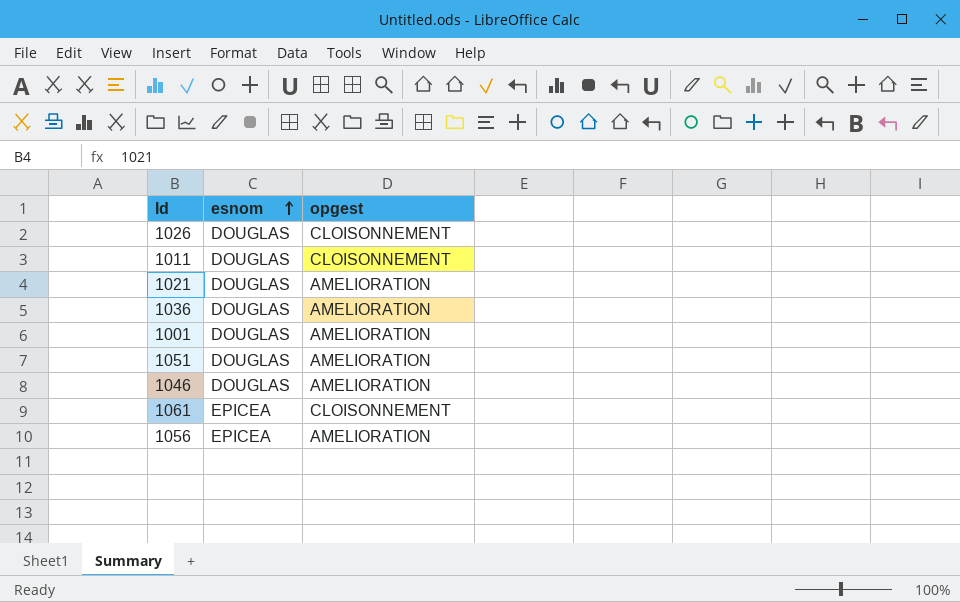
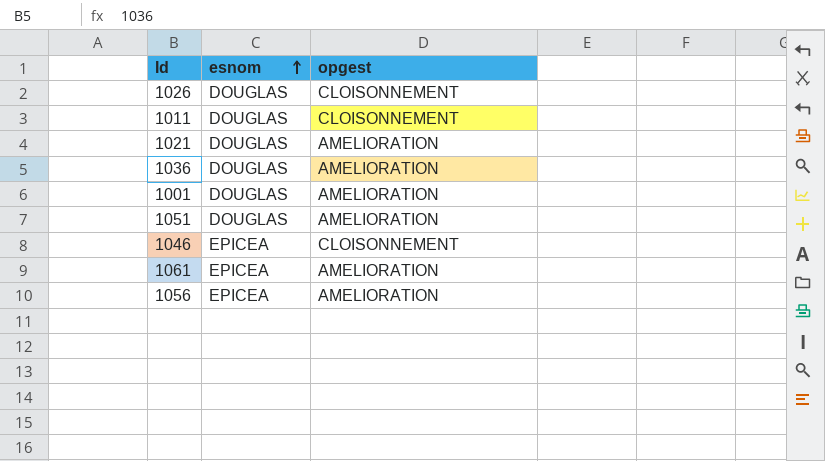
1046 | esnom: DOUGLAS -> EPICEA
1046 | opgest: AMELIORATION -> CLOISONNEMENT
1061 | opgest: CLOISONNEMENT -> AMELIORATION

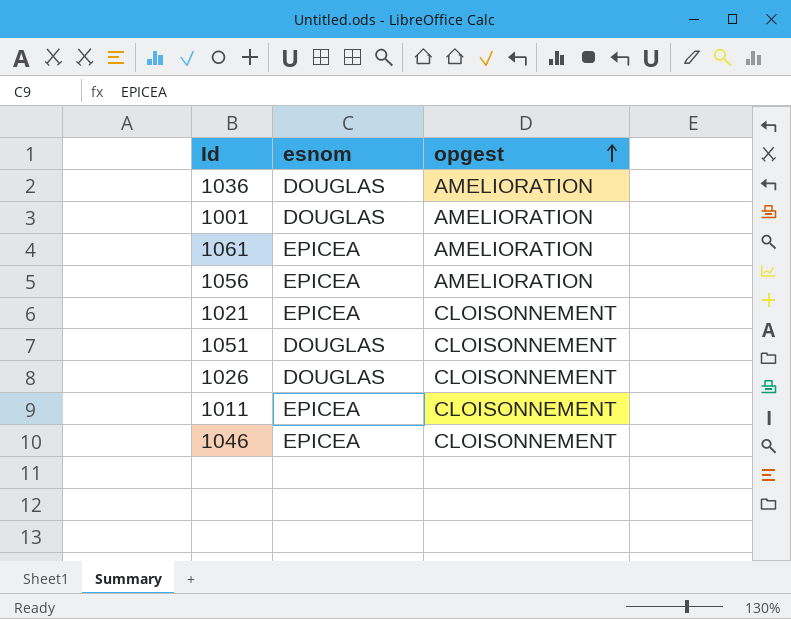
row order: esnom ascending -> opgest ascending
1021 | esnom: DOUGLAS -> EPICEA
1021 | opgest: AMELIORATION -> CLOISONNEMENT
1051 | opgest: AMELIORATION -> CLOISONNEMENT
1011 | esnom: DOUGLAS -> EPICEA

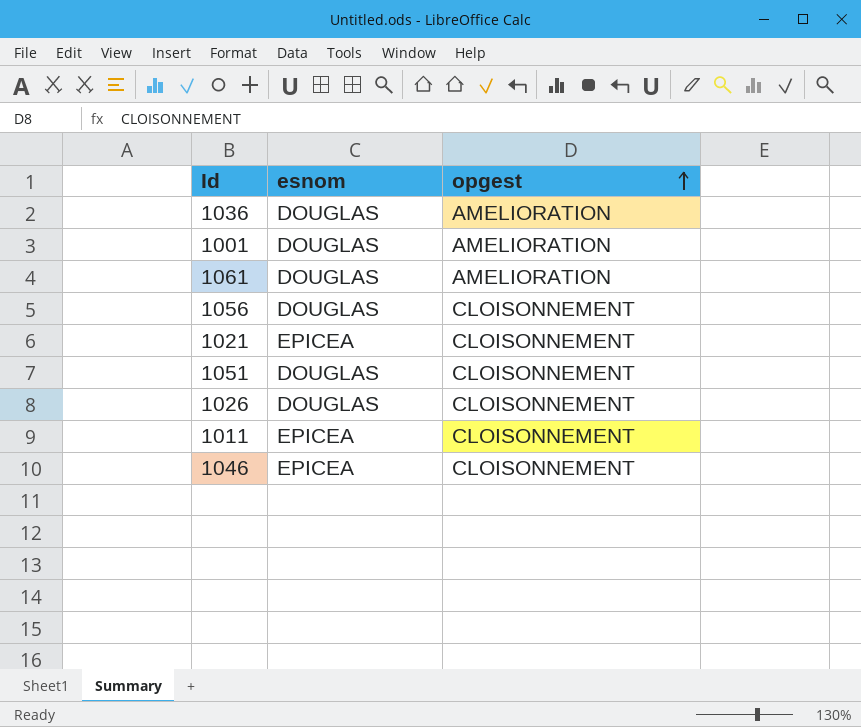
1061 | esnom: EPICEA -> DOUGLAS
1056 | esnom: EPICEA -> DOUGLAS
1056 | opgest: AMELIORATION -> CLOISONNEMENT

